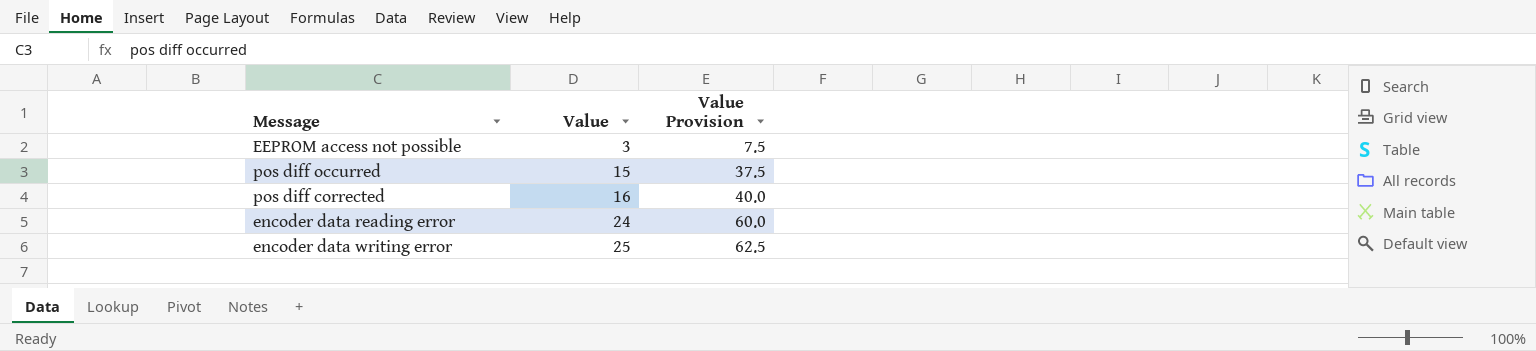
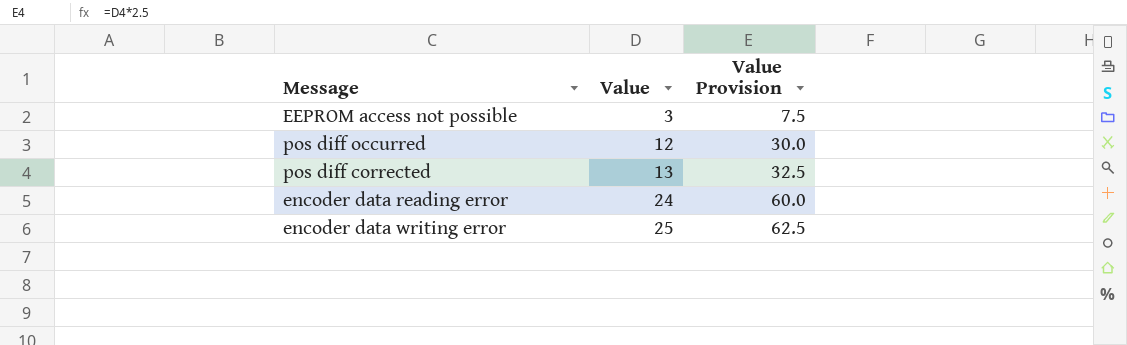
pos diff occurred | Value: 15 -> 12
pos diff occurred | Value Provision: 37.5 -> 30.0
pos diff corrected | Value: 16 -> 13
pos diff corrected | Value Provision: 40.0 -> 32.5

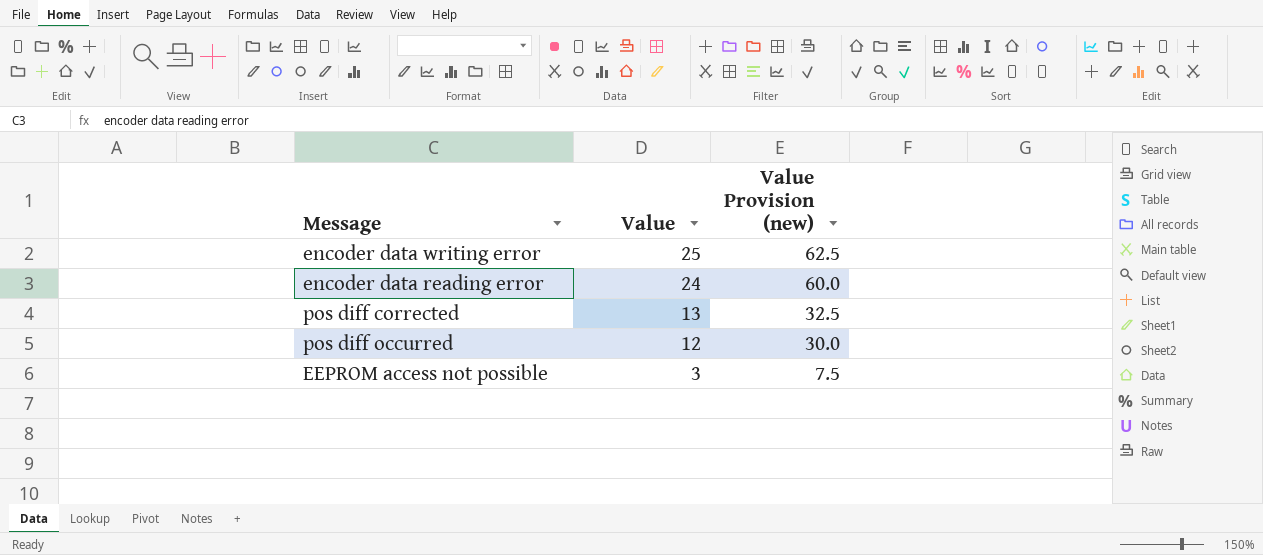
row order: Value ascending -> Value descending
column name: Value Provision -> Value Provision (new)

